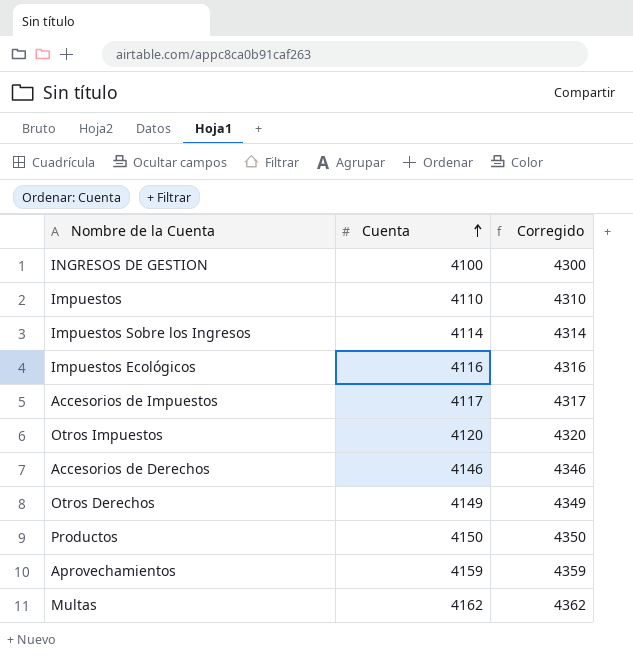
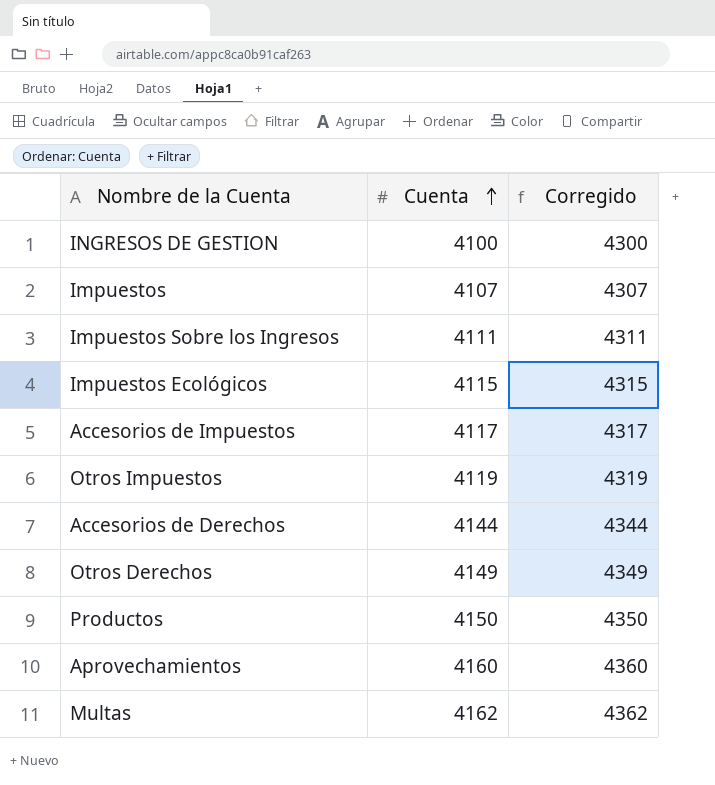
Impuestos | Cuenta: 4110 -> 4107
Impuestos | Corregido: 4310 -> 4307
Impuestos Sobre los Ingresos | Cuenta: 4114 -> 4111
Impuestos Sobre los Ingresos | Corregido: 4314 -> 4311
Impuestos Ecológicos | Cuenta: 4116 -> 4115
Impuestos Ecológicos | Corregido: 4316 -> 4315
Otros Impuestos | Cuenta: 4120 -> 4119
Otros Impuestos | Corregido: 4320 -> 4319
Accesorios de Derechos | Cuenta: 4146 -> 4144
Accesorios de Derechos | Corregido: 4346 -> 4344
Aprovechamientos | Cuenta: 4159 -> 4160
Aprovechamientos | Corregido: 4359 -> 4360

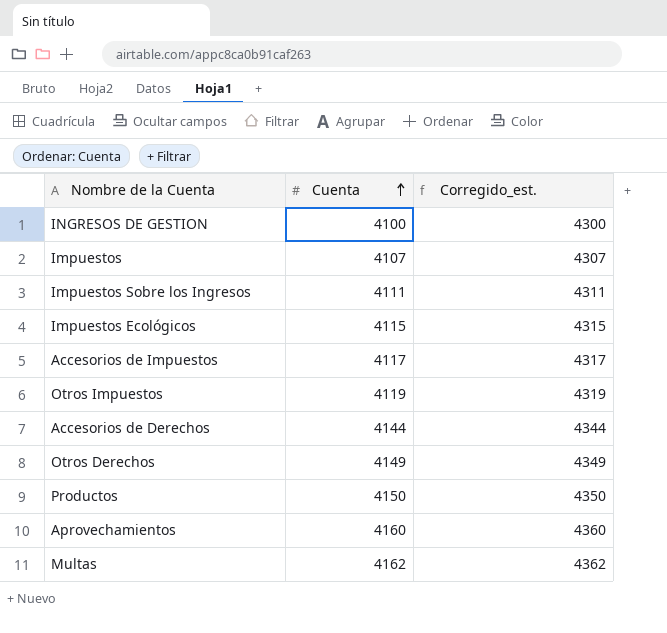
column name: Corregido -> Corregido_est.

